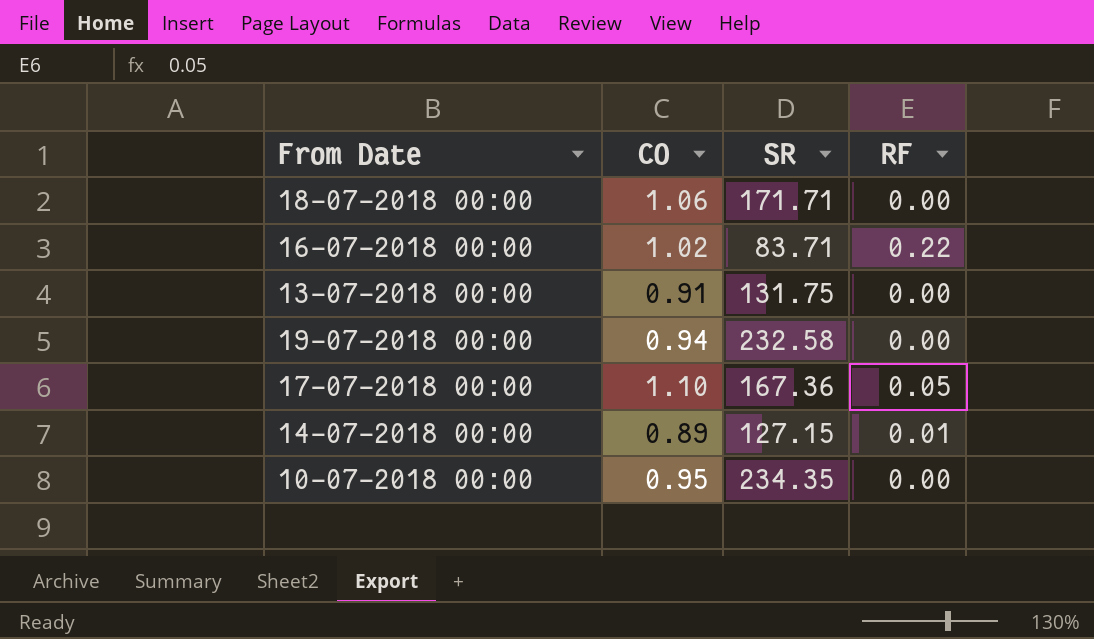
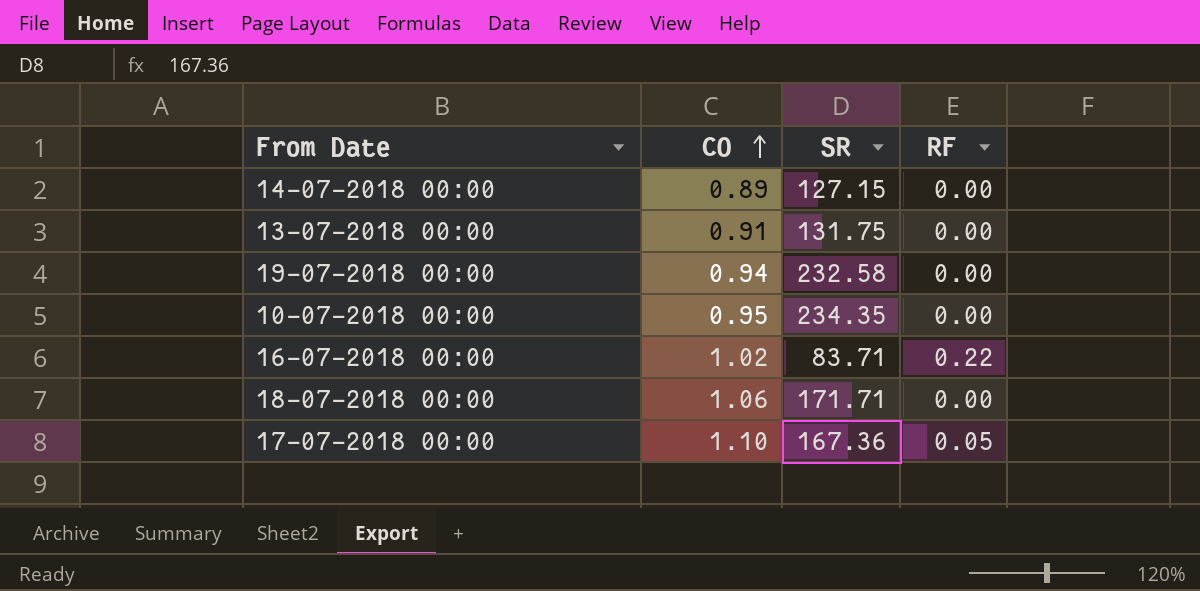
row order: none -> CO ascending
14-07-2018 00:00 | RF: 0.01 -> 0.00

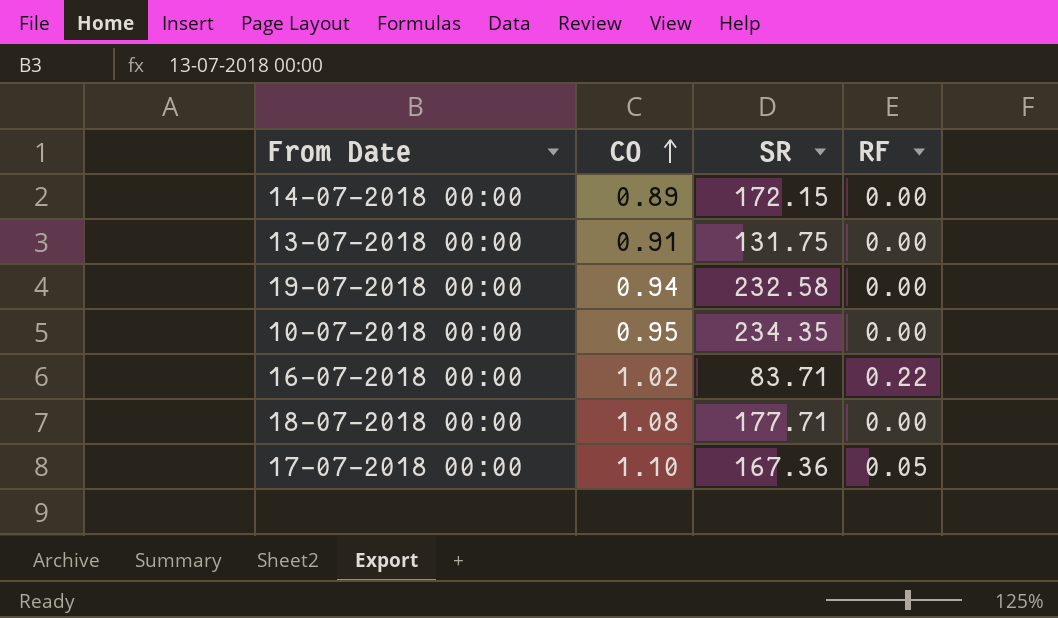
14-07-2018 00:00 | SR: 127.15 -> 172.15
18-07-2018 00:00 | CO: 1.06 -> 1.08
18-07-2018 00:00 | SR: 171.71 -> 177.71

